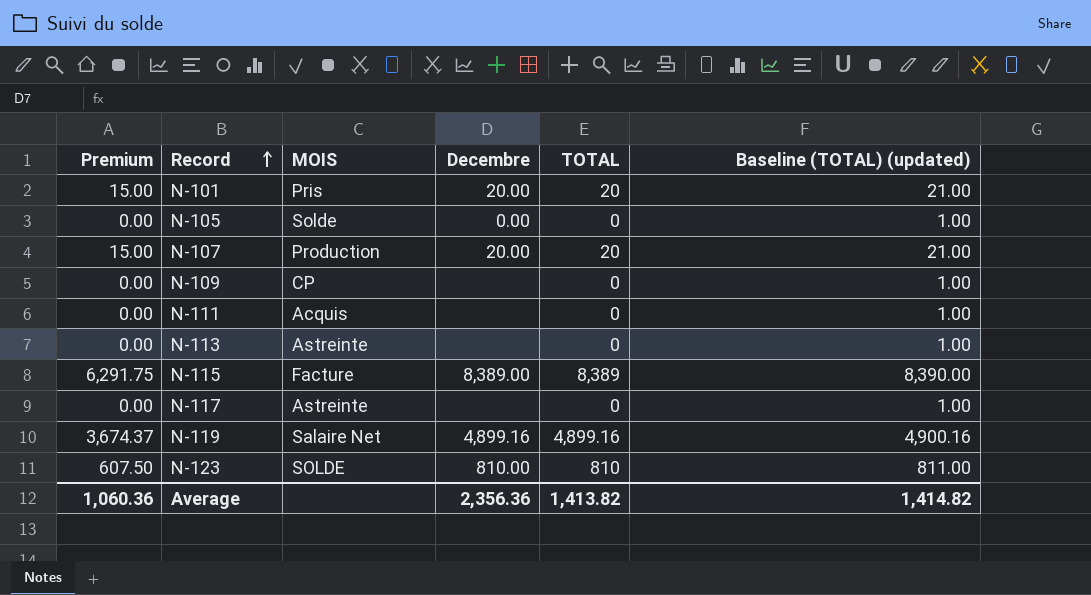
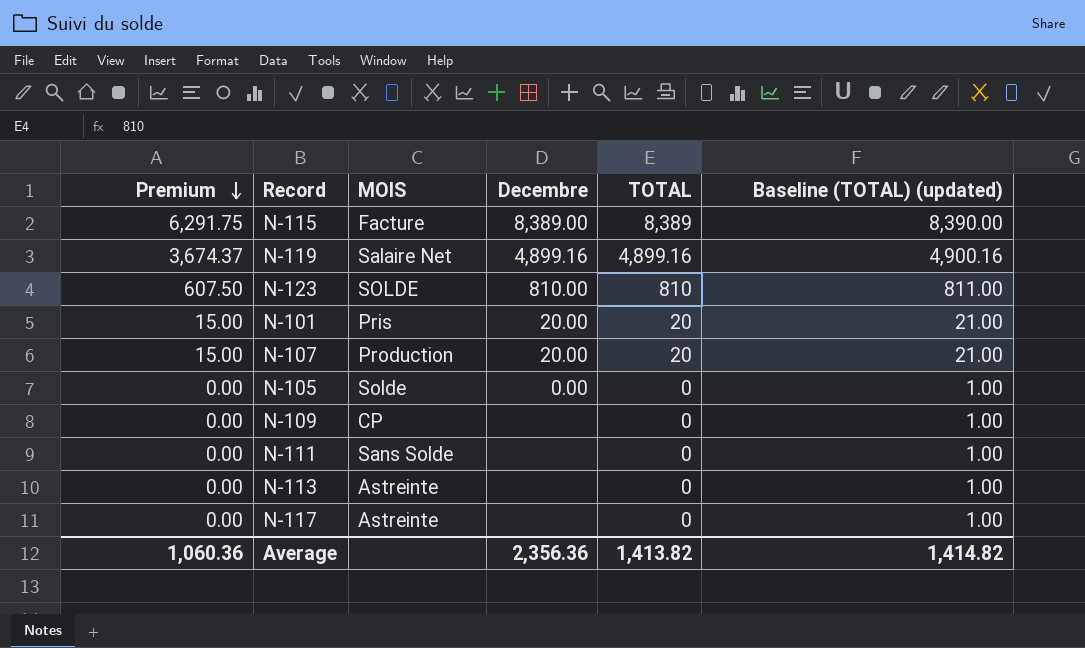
row order: Record ascending -> Premium descending
N-111 | MOIS: Acquis -> Sans Solde

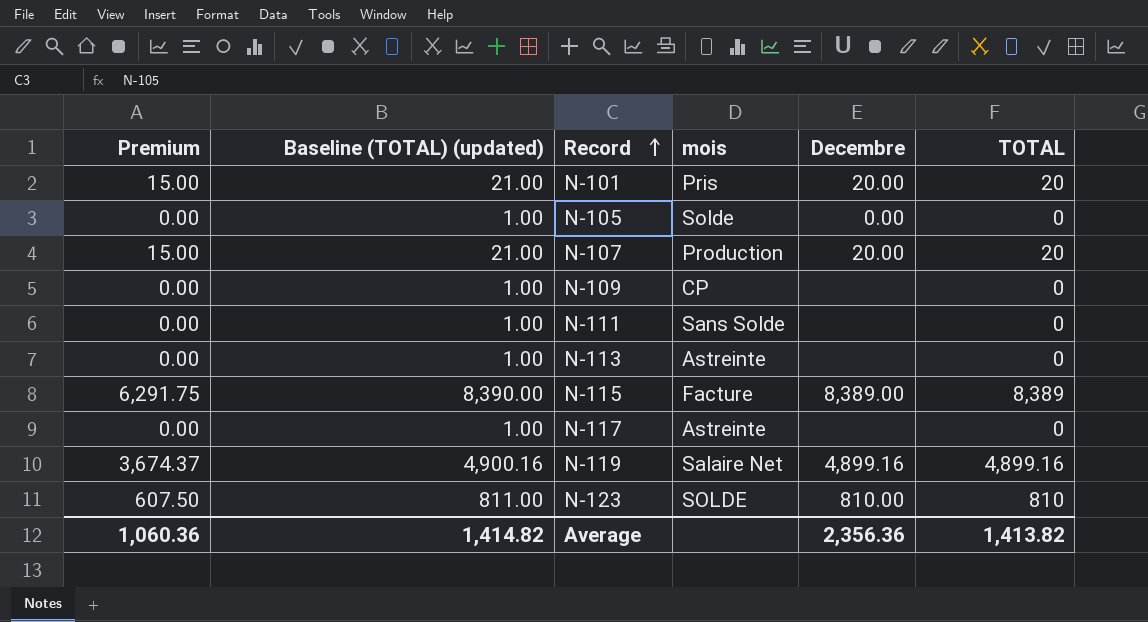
row order: Premium descending -> Record ascending
column Baseline (TOTAL) (updated) | position: 6 -> 2
column name: MOIS -> mois

